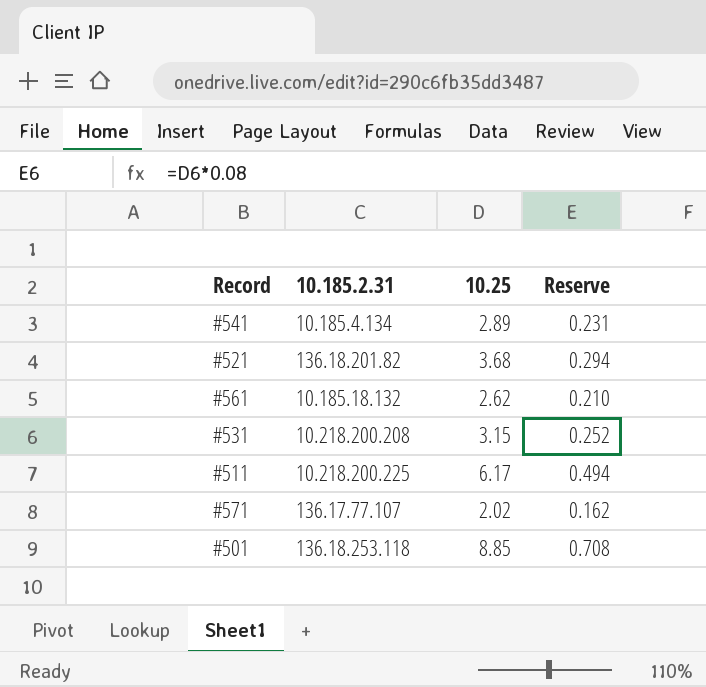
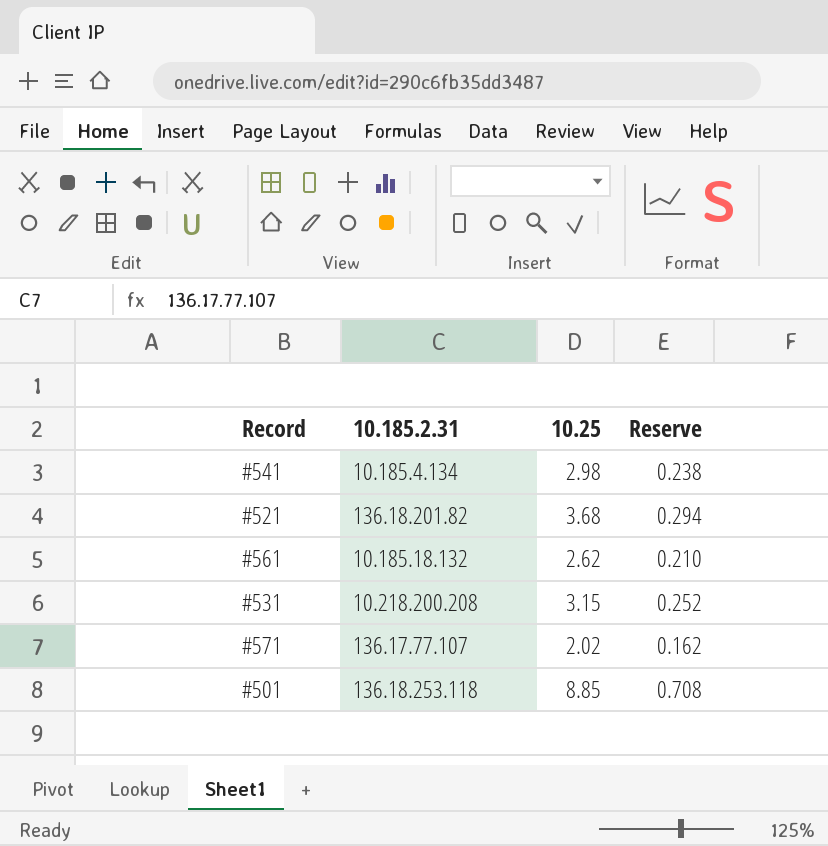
row #511: 10.218.200.225 | 6.17 | 0.494 -> none
#541 | 10.25: 2.89 -> 2.98
#541 | Reserve: 0.231 -> 0.238

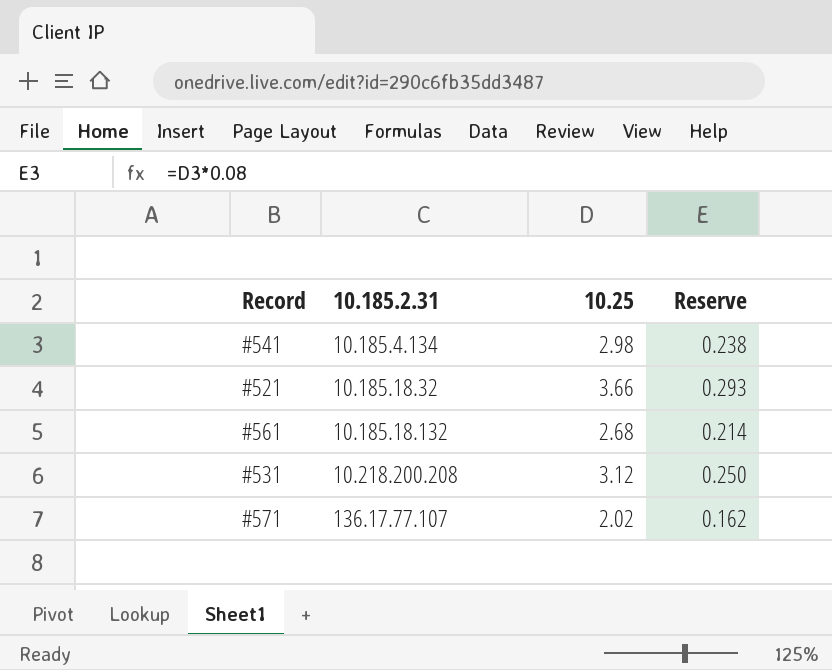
row #501: 136.18.253.118 | 8.85 | 0.708 -> none
#521 | 10.185.2.31: 136.18.201.82 -> 10.185.18.32
#521 | 10.25: 3.68 -> 3.66
#521 | Reserve: 0.294 -> 0.293
#561 | 10.25: 2.62 -> 2.68
#561 | Reserve: 0.210 -> 0.214
#531 | 10.25: 3.15 -> 3.12
#531 | Reserve: 0.252 -> 0.250

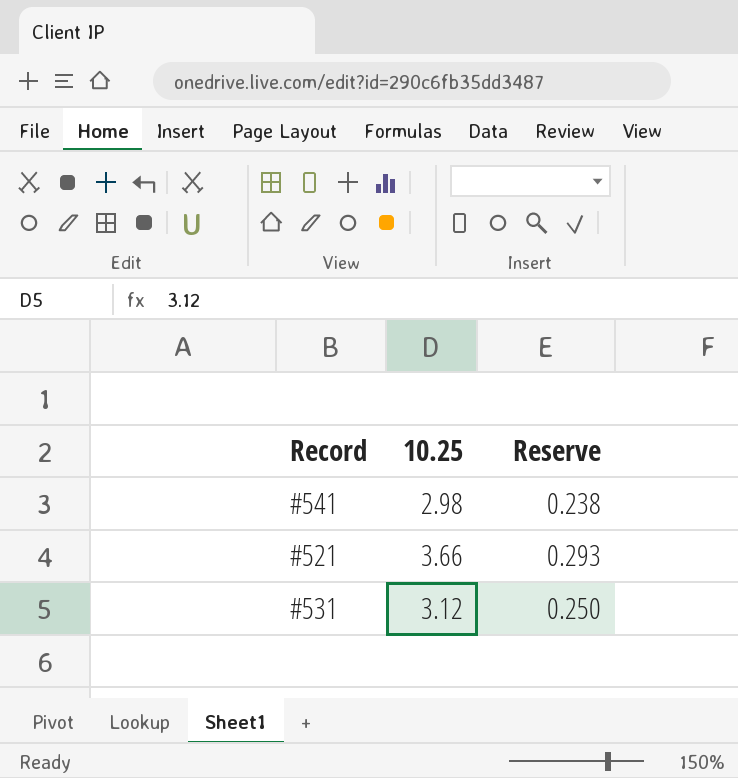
column 10.185.2.31 | position: 2 -> none
row #561: 10.185.18.132 | 2.68 | 0.214 -> none
row #571: 136.17.77.107 | 2.02 | 0.162 -> none

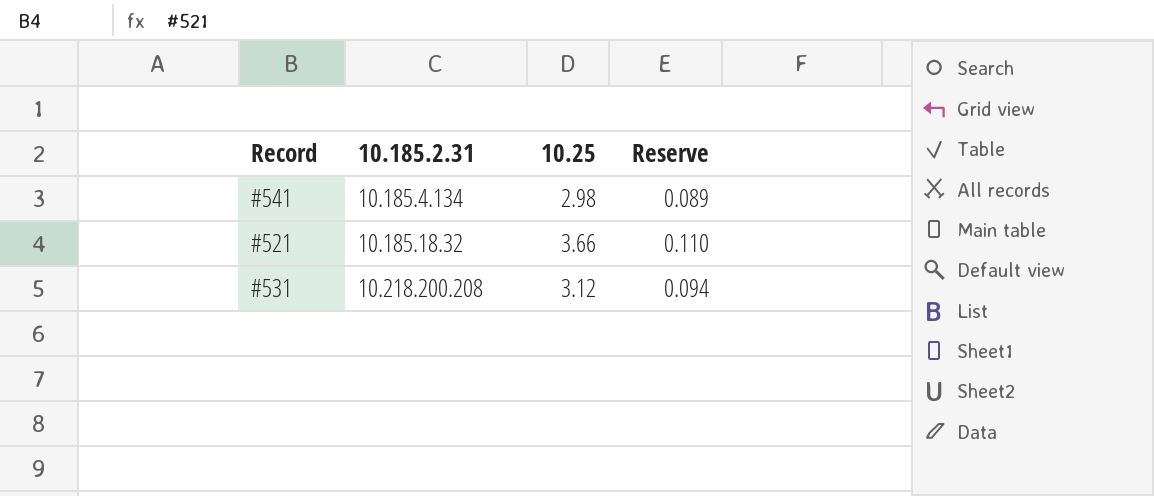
column 10.185.2.31 | position: none -> 2
column Reserve | formula: [10.25] * 0.08 -> [10.25] * 0.03

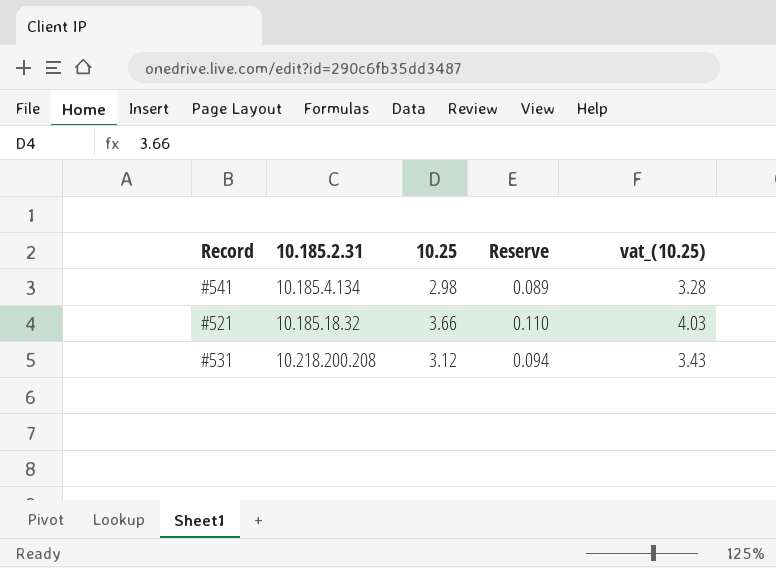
column vat_(10.25) | formula: none -> [10.25] * 1.1

